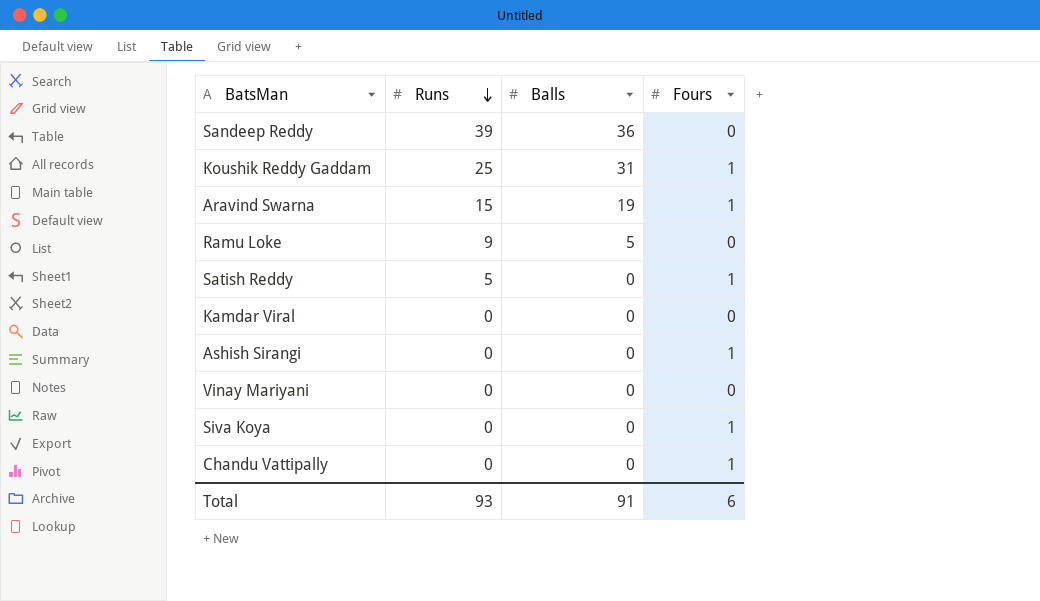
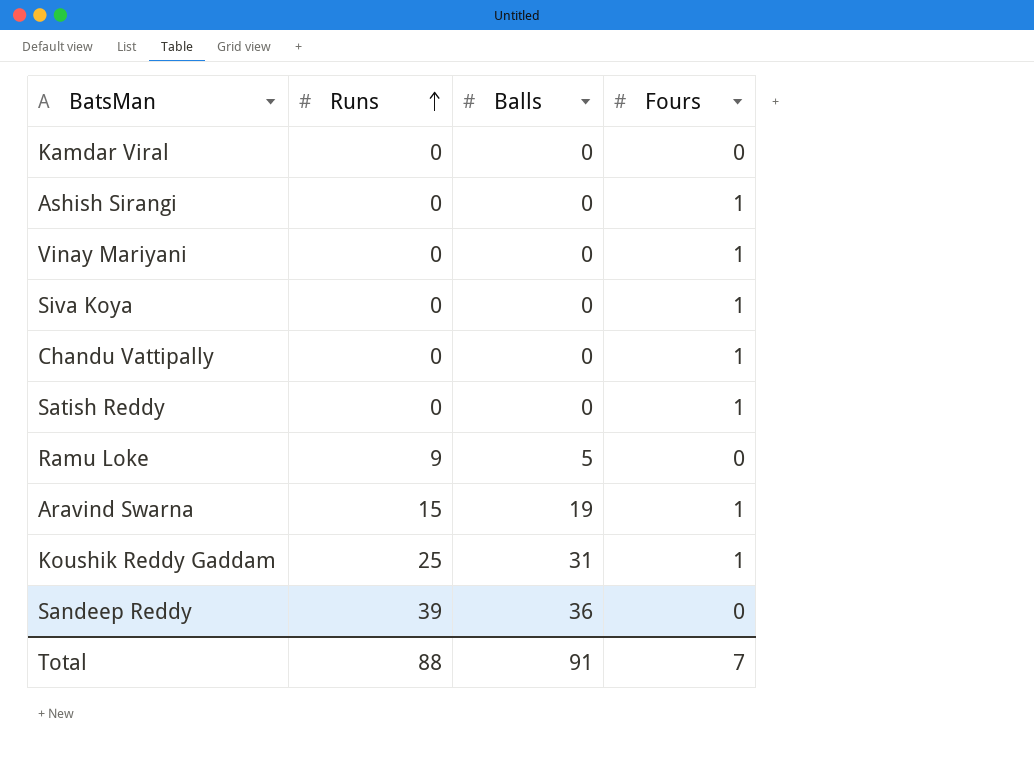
row order: Runs descending -> Runs ascending
Vinay Mariyani | Fours: 0 -> 1
Satish Reddy | Runs: 5 -> 0
Total | Runs: 93 -> 88
Total | Fours: 6 -> 7

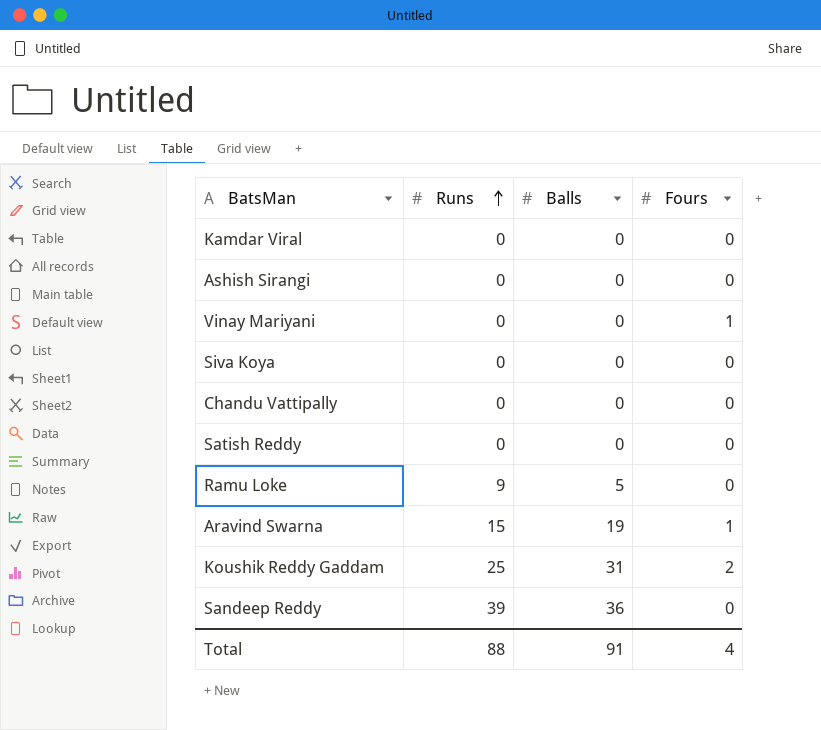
Ashish Sirangi | Fours: 1 -> 0
Siva Koya | Fours: 1 -> 0
Chandu Vattipally | Fours: 1 -> 0
Satish Reddy | Fours: 1 -> 0
Koushik Reddy Gaddam | Fours: 1 -> 2
Total | Fours: 7 -> 4

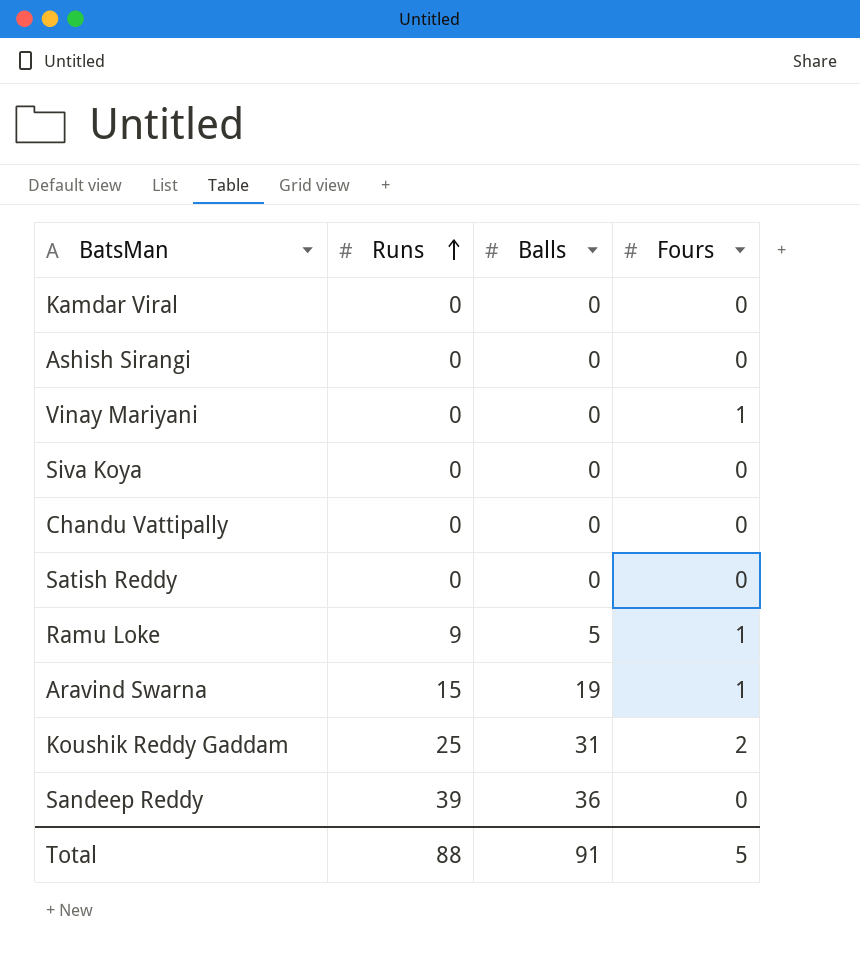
Ramu Loke | Fours: 0 -> 1
Total | Fours: 4 -> 5

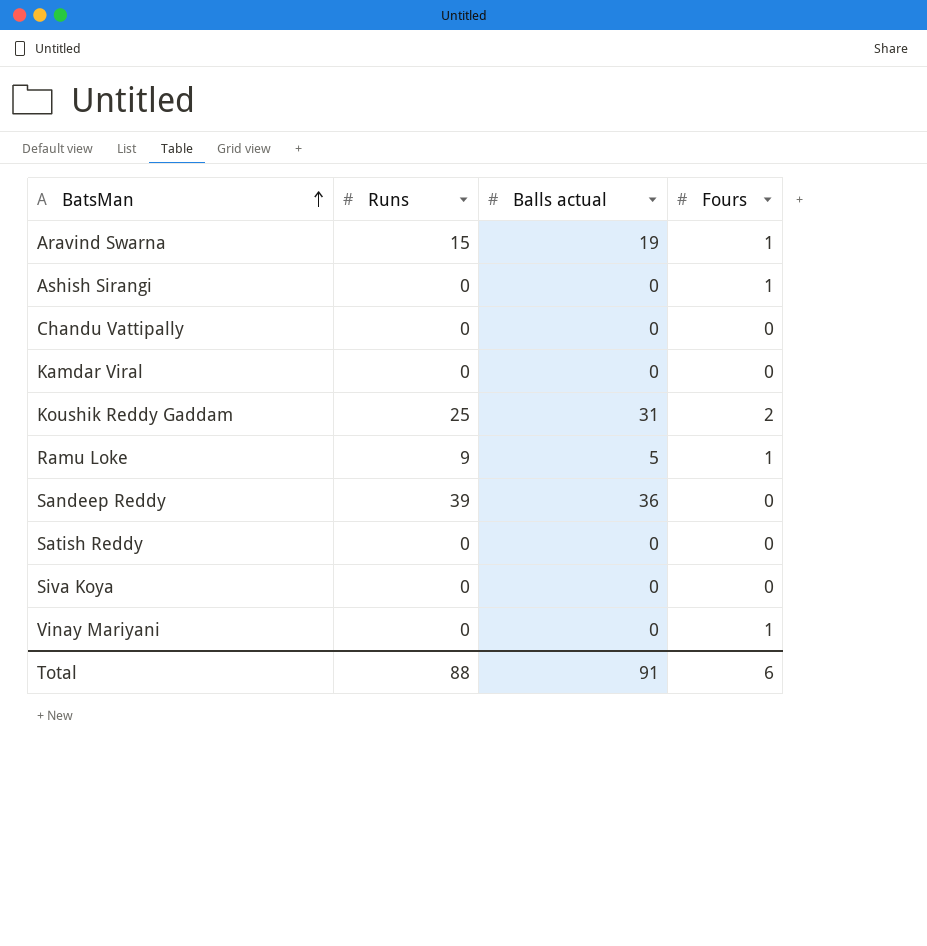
row order: Runs ascending -> BatsMan ascending
column name: Balls -> Balls actual
Ashish Sirangi | Fours: 0 -> 1
Total | Fours: 5 -> 6

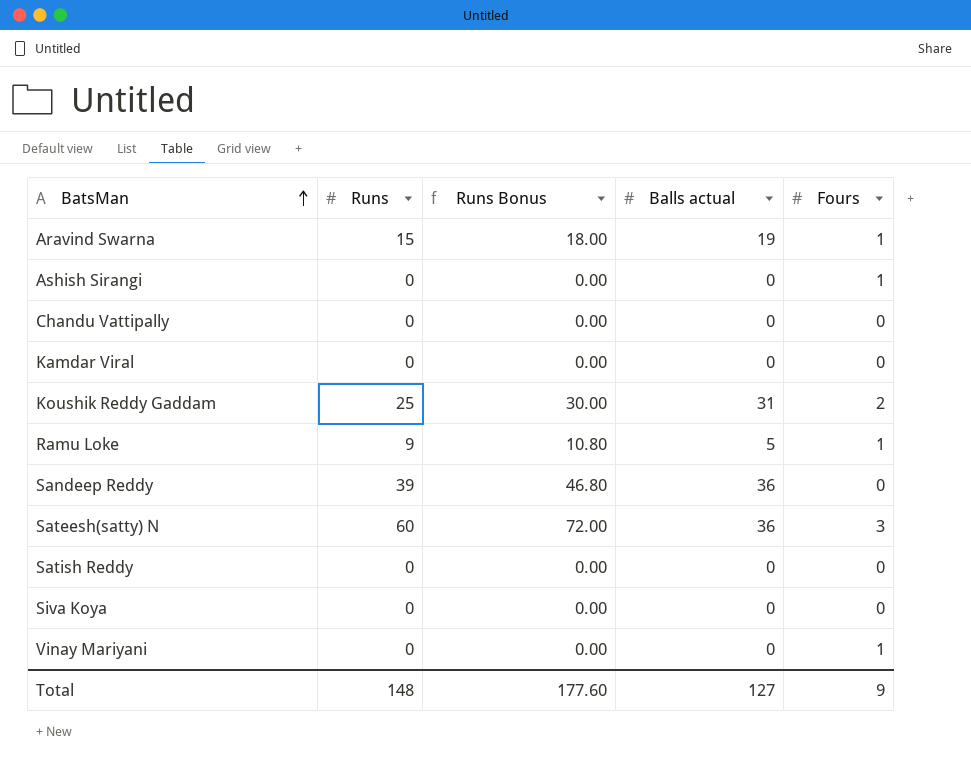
column Runs Bonus | formula: none -> [Runs] * 1.2
row Sateesh(satty) N: none -> 60 | 72.00 | 36 | 3
Total | Runs: 88 -> 148
Total | Balls actual: 91 -> 127
Total | Fours: 6 -> 9

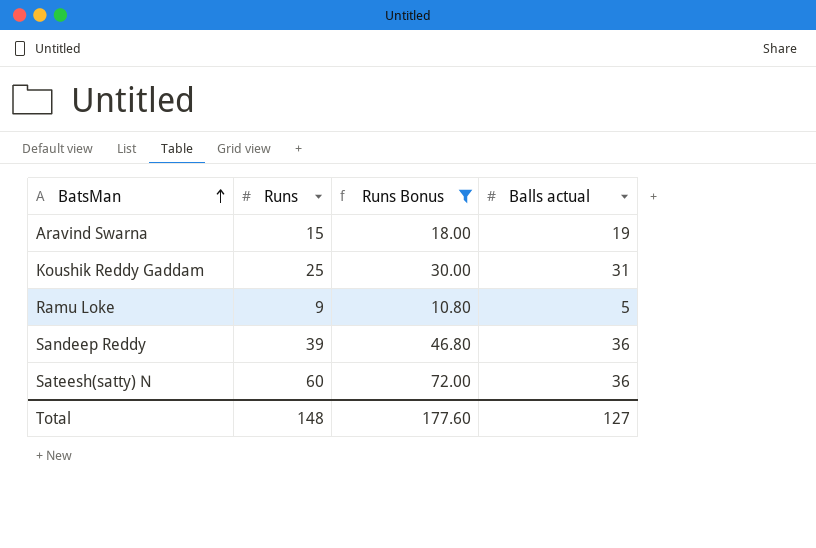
filter: none -> Runs Bonus != 0.00
column Fours | position: 5 -> none

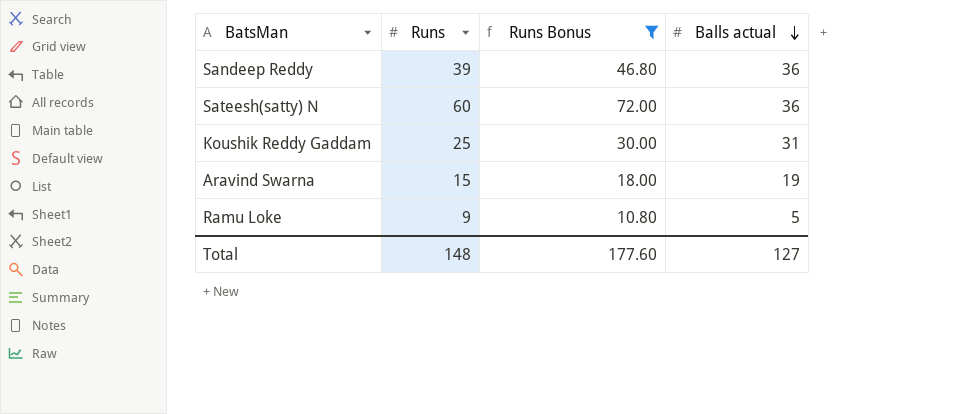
row order: BatsMan ascending -> Balls actual descending

